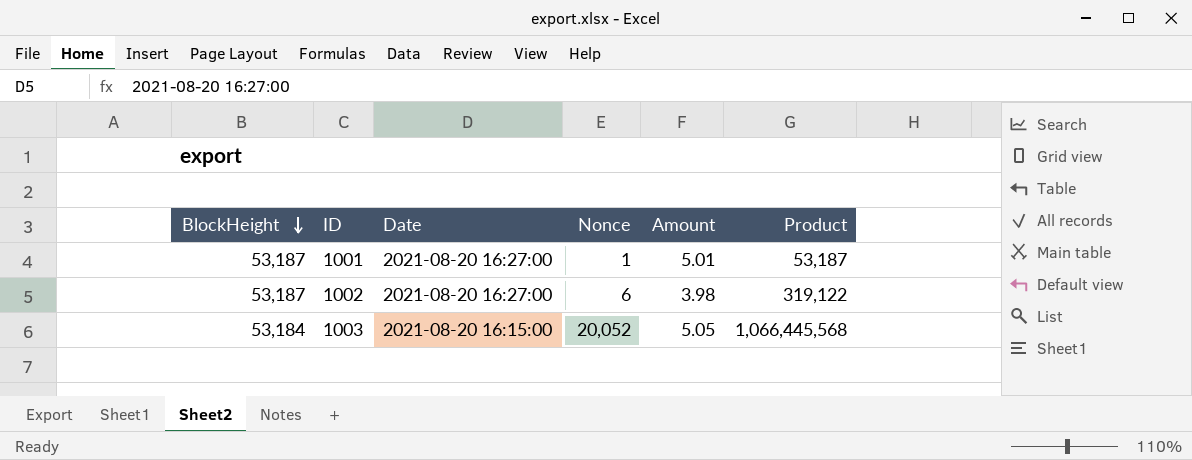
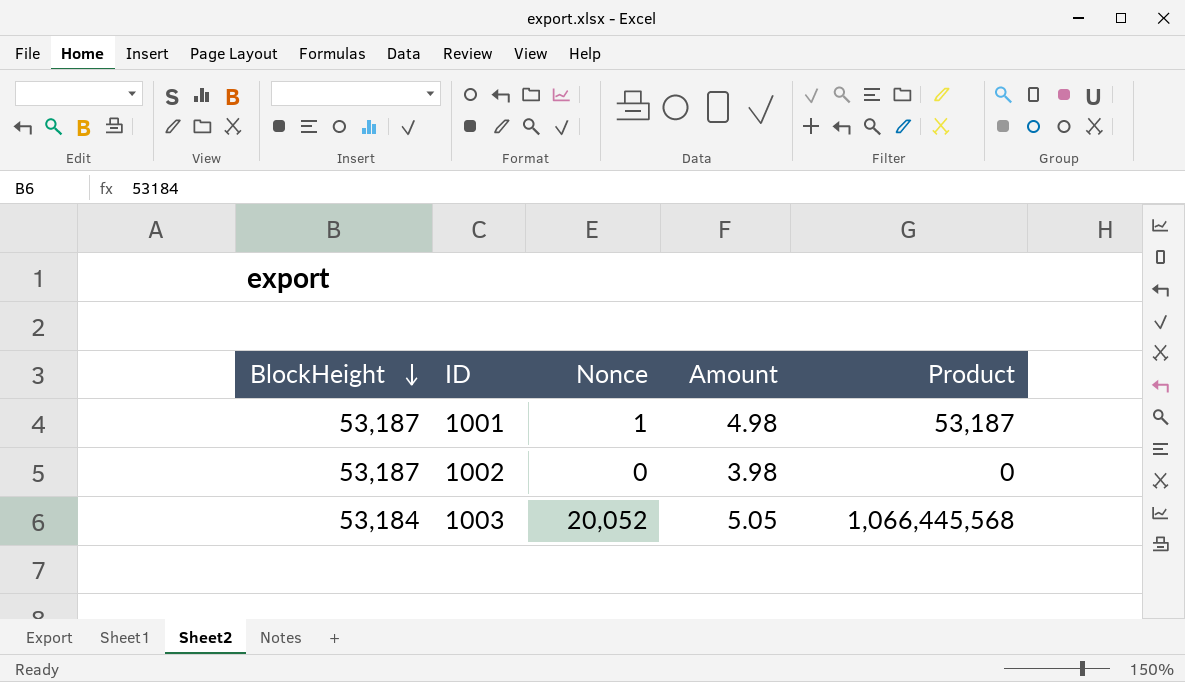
column Date | position: 3 -> none
1001 | Amount: 5.01 -> 4.98
1002 | Nonce: 6 -> 0
1002 | Product: 319,122 -> 0

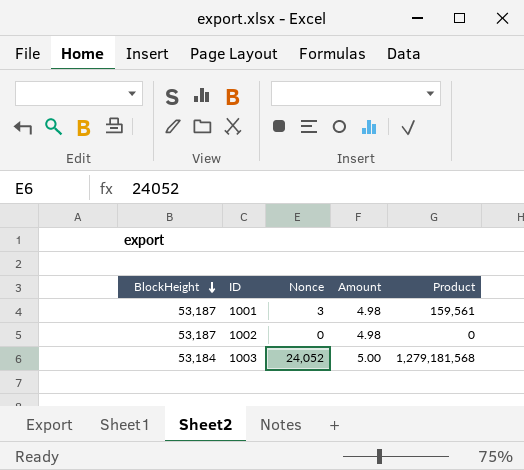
1001 | Nonce: 1 -> 3
1001 | Product: 53,187 -> 159,561
1002 | Amount: 3.98 -> 4.98
1003 | Nonce: 20,052 -> 24,052
1003 | Amount: 5.05 -> 5.00
1003 | Product: 1,066,445,568 -> 1,279,181,568

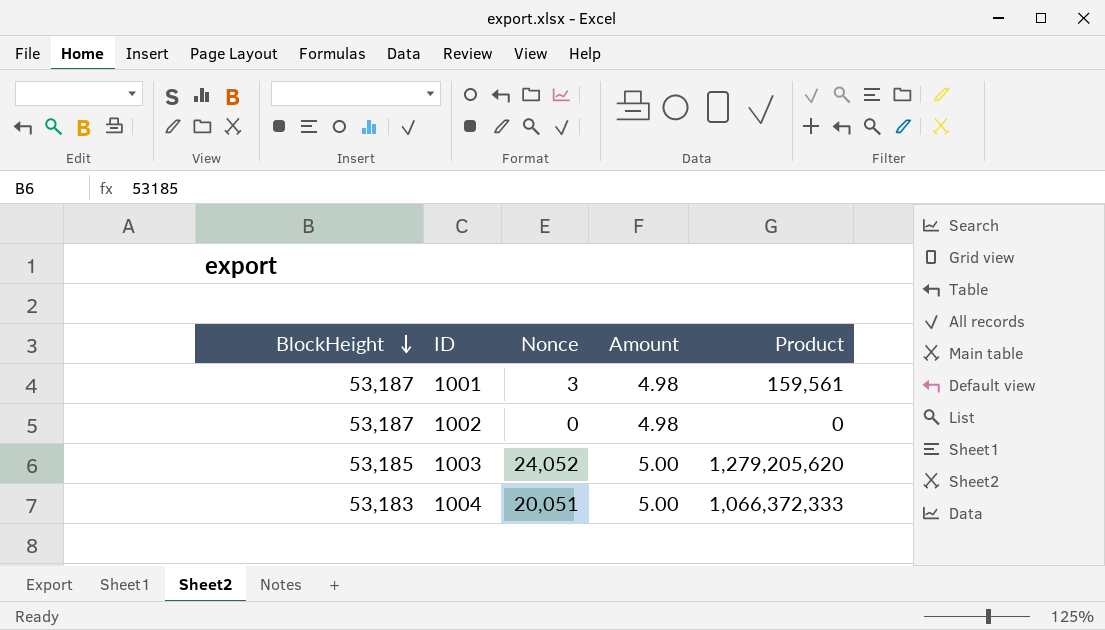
1003 | BlockHeight: 53,184 -> 53,185
1003 | Product: 1,279,181,568 -> 1,279,205,620
row 1004: none -> 53,183 | 20,051 | 5.00 | 1,066,372,333

